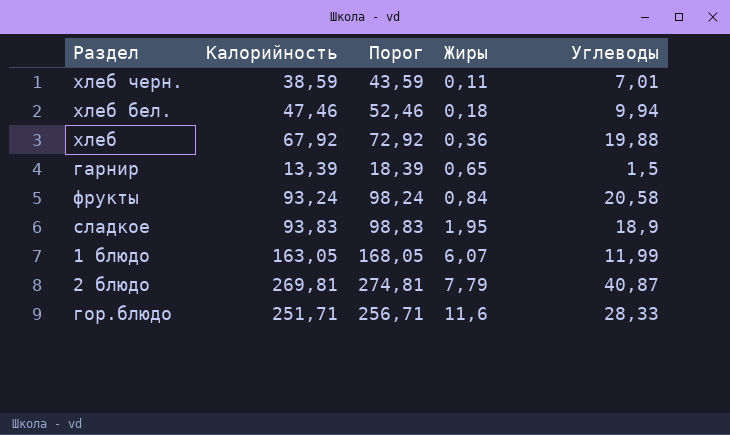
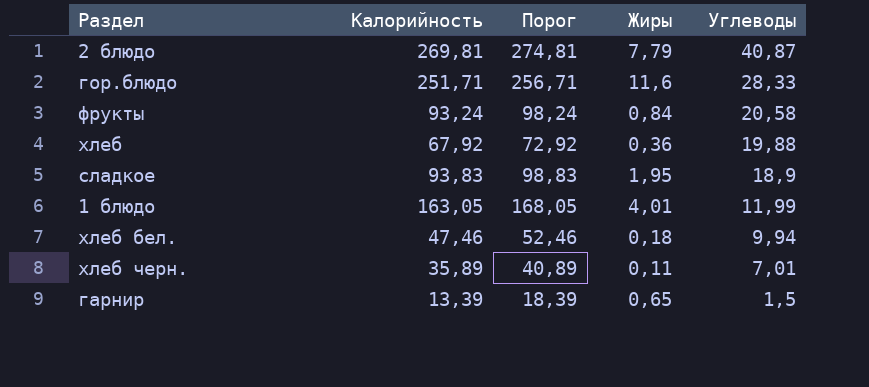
row order: Жиры ascending -> Углеводы descending
1 блюдо | Жиры: 6,07 -> 4,01
хлеб черн. | Калорийность: 38,59 -> 35,89
хлеб черн. | Порог: 43,59 -> 40,89

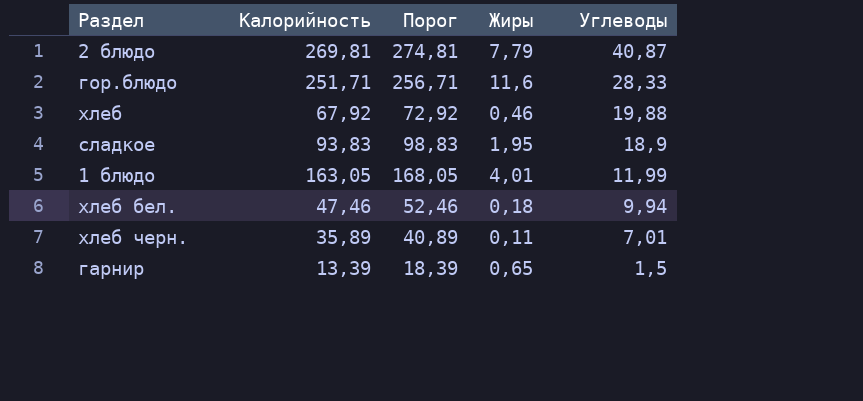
row фрукты: 93,24 | 98,24 | 0,84 | 20,58 -> none
хлеб | Жиры: 0,36 -> 0,46

